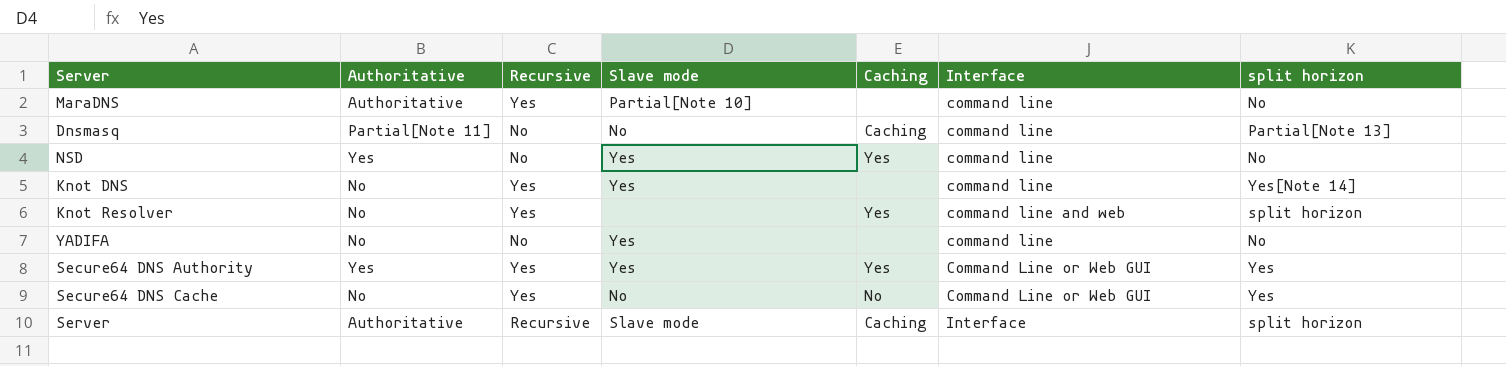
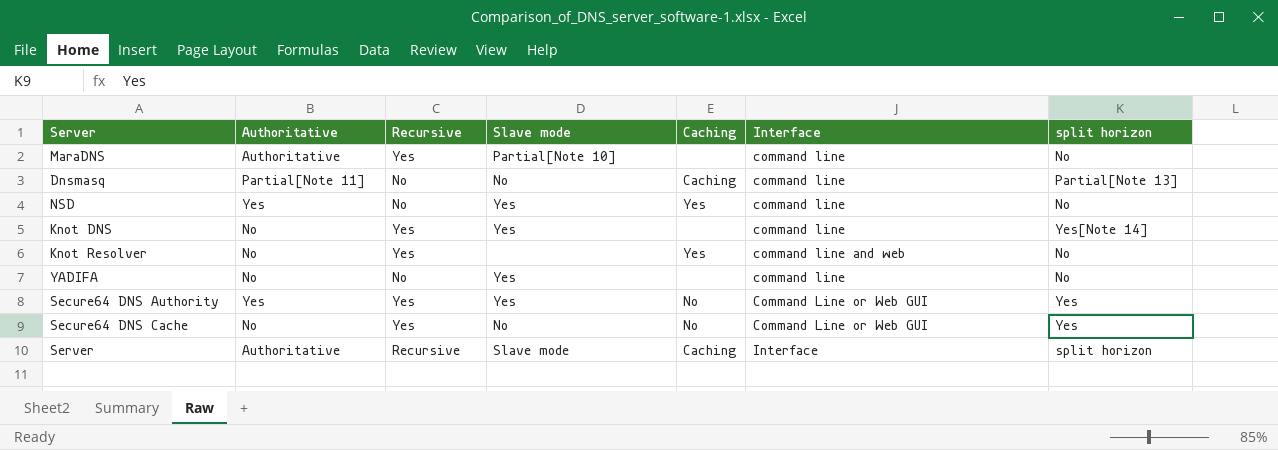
Knot Resolver | split horizon: split horizon -> No
Secure64 DNS Authority | Caching: Yes -> No

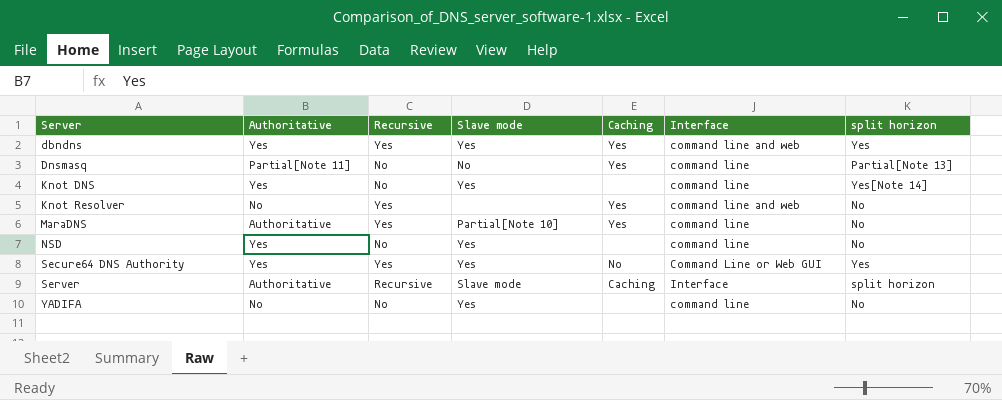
row order: none -> Server ascending
row Secure64 DNS Cache: No | Yes | No | No | Command Line or Web GUI | Yes -> none
row dbndns: none -> Yes | Yes | Yes | Yes | command line and web | Yes
Dnsmasq | Caching: Caching -> Yes
Knot DNS | Authoritative: No -> Yes
Knot DNS | Recursive: Yes -> No
MaraDNS | Caching: none -> Yes
NSD | Caching: Yes -> none

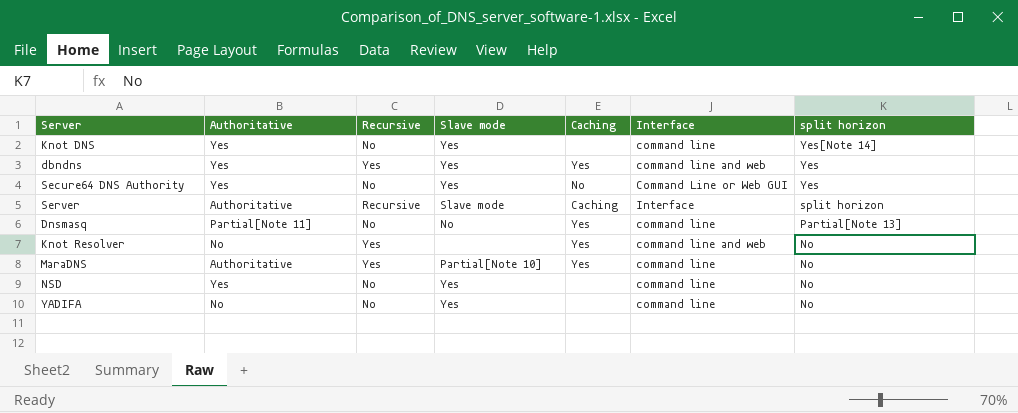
row order: Server ascending -> split horizon descending
Secure64 DNS Authority | Recursive: Yes -> No

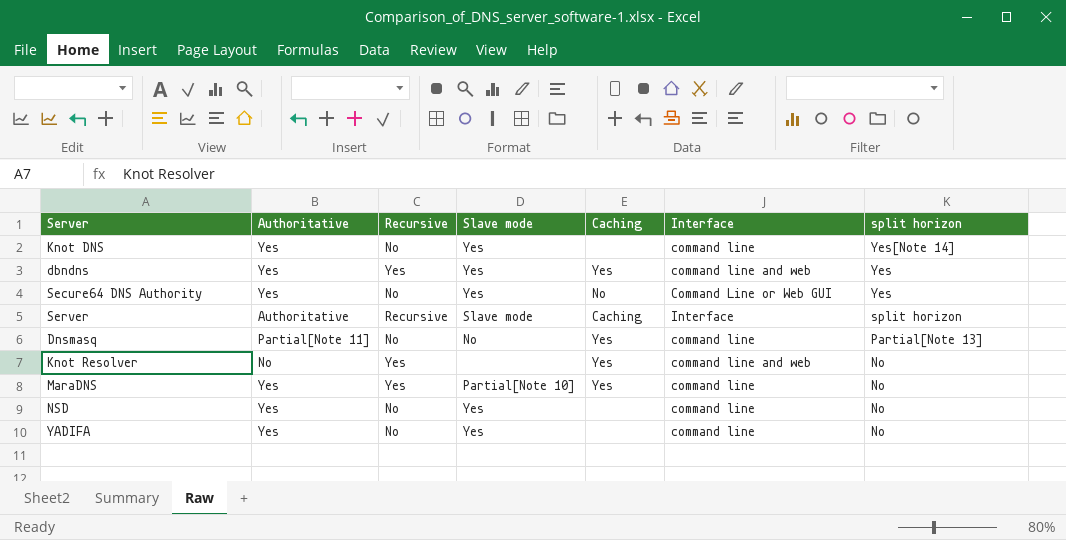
MaraDNS | Authoritative: Authoritative -> Yes
YADIFA | Authoritative: No -> Yes

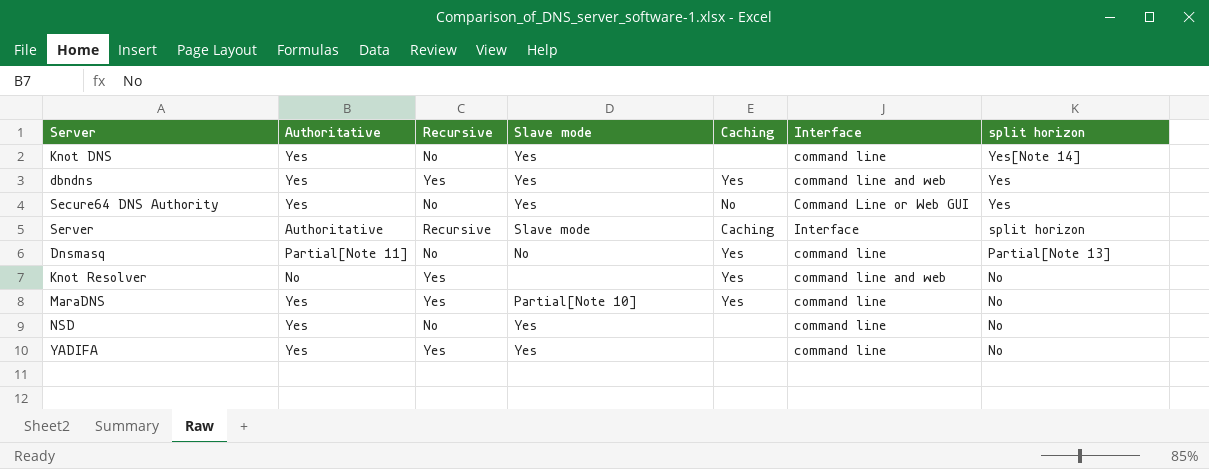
YADIFA | Recursive: No -> Yes

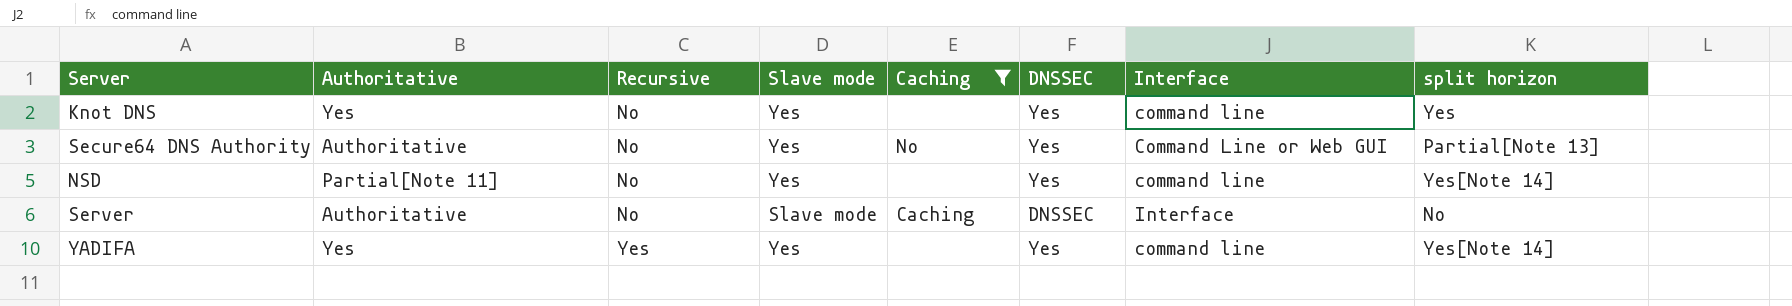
filter: none -> Caching != Yes
row order: split horizon descending -> Recursive ascending
column DNSSEC | position: none -> 6
Knot DNS | split horizon: Yes[Note 14] -> Yes
Secure64 DNS Authority | Authoritative: Yes -> Authoritative
Secure64 DNS Authority | split horizon: Yes -> Partial[Note 13]
NSD | Authoritative: Yes -> Partial[Note 11]
NSD | split horizon: No -> Yes[Note 14]
Server | Recursive: Recursive -> No
Server | split horizon: split horizon -> No
YADIFA | split horizon: No -> Yes[Note 14]

